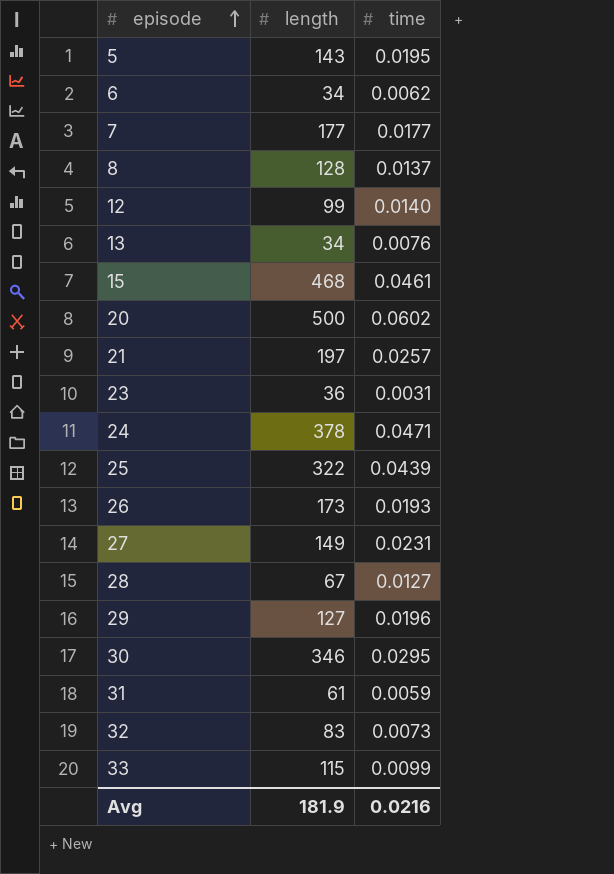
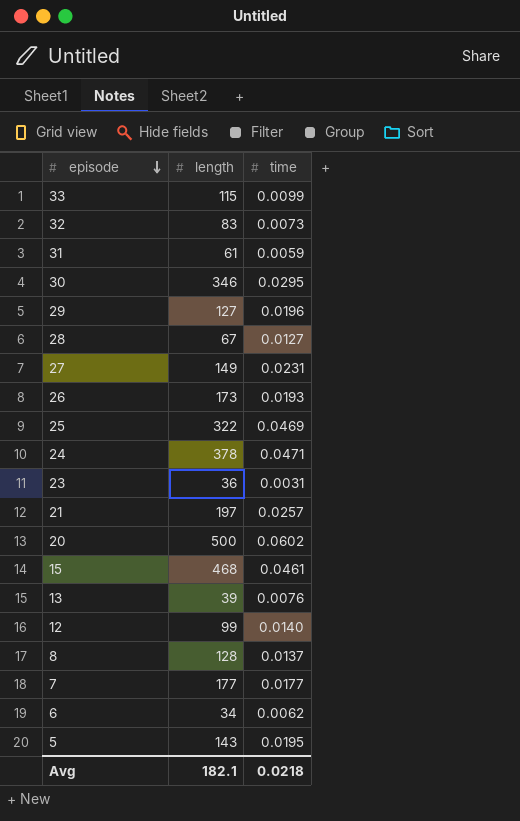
row order: episode ascending -> episode descending
25 | time: 0.0439 -> 0.0469
13 | length: 34 -> 39
Avg | length: 181.9 -> 182.1
Avg | time: 0.0216 -> 0.0218

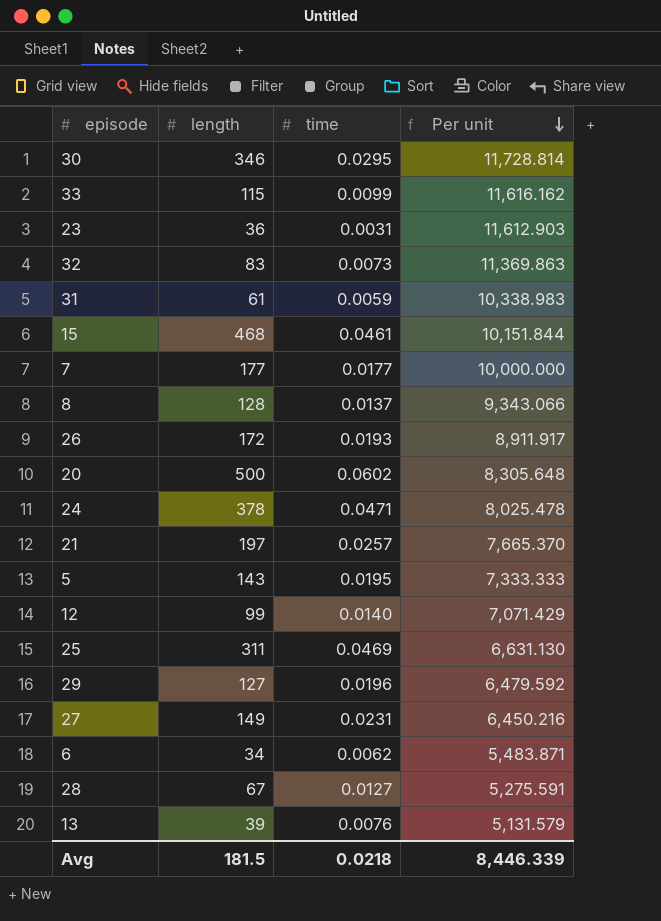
row order: episode descending -> Per unit descending
column Per unit | formula: none -> [length] / [time]
26 | length: 173 -> 172
25 | length: 322 -> 311
Avg | length: 182.1 -> 181.5

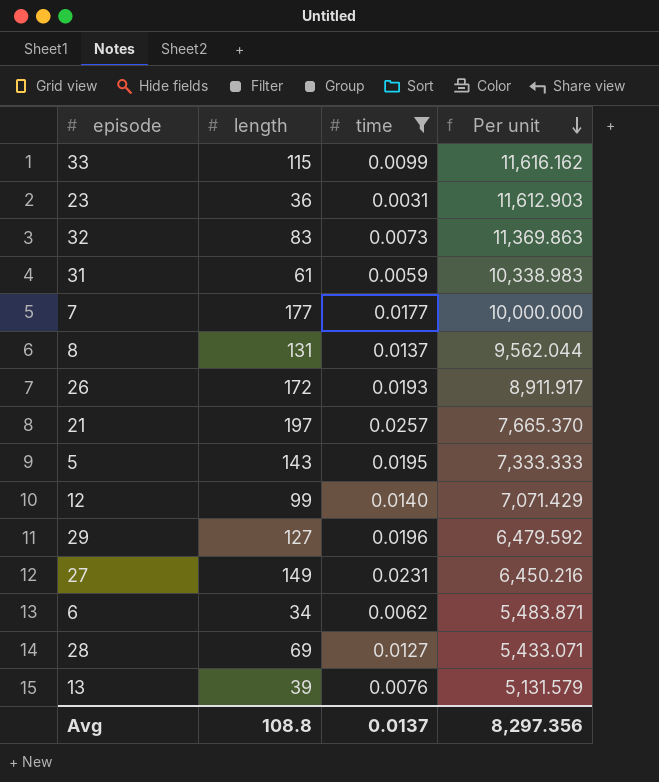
filter: none -> time <= 0.0257
8 | length: 128 -> 131
8 | Per unit: 9,343.066 -> 9,562.044
28 | length: 67 -> 69
28 | Per unit: 5,275.591 -> 5,433.071
Avg | length: 181.5 -> 108.8
Avg | time: 0.0218 -> 0.0137
Avg | Per unit: 8,446.339 -> 8,297.356

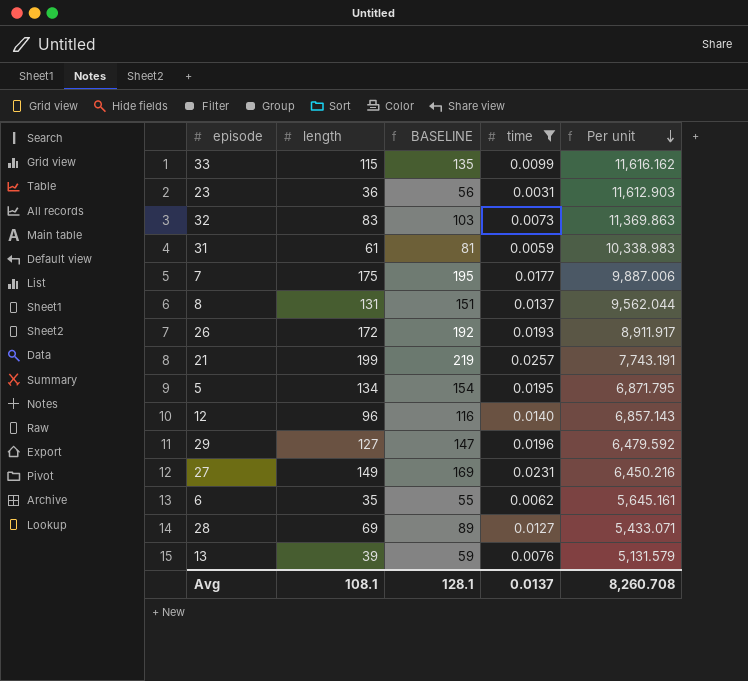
column BASELINE | formula: none -> [length] + 20
7 | length: 177 -> 175
7 | Per unit: 10,000.000 -> 9,887.006
21 | length: 197 -> 199
21 | Per unit: 7,665.370 -> 7,743.191
5 | length: 143 -> 134
5 | Per unit: 7,333.333 -> 6,871.795
12 | length: 99 -> 96
12 | Per unit: 7,071.429 -> 6,857.143
6 | length: 34 -> 35
6 | Per unit: 5,483.871 -> 5,645.161
Avg | length: 108.8 -> 108.1
Avg | Per unit: 8,297.356 -> 8,260.708

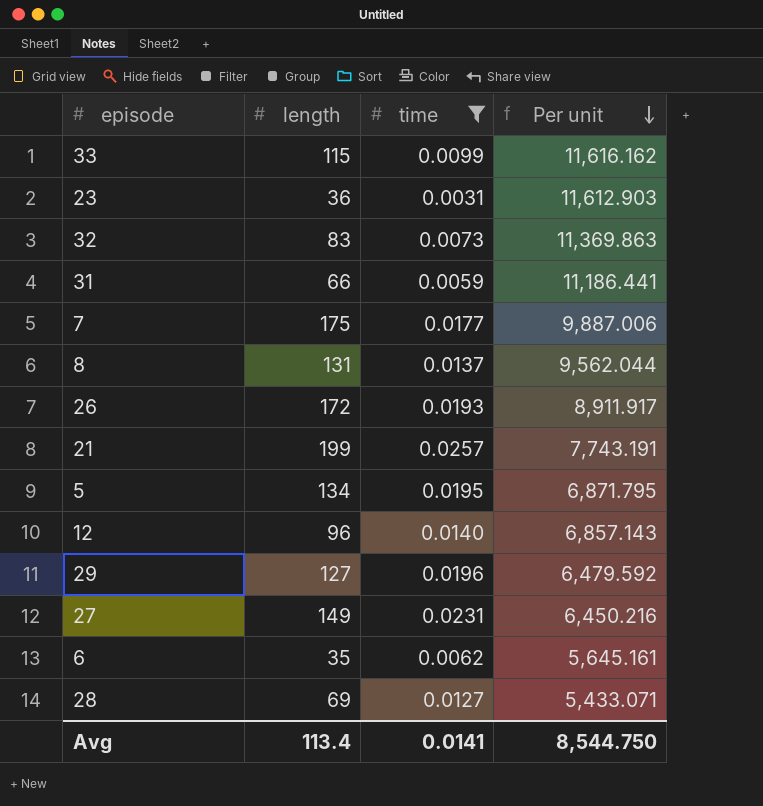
column BASELINE | formula: [length] + 20 -> none
row 13: 39 | 59 | 0.0076 | 5,131.579 -> none
31 | length: 61 -> 66
31 | Per unit: 10,338.983 -> 11,186.441
Avg | length: 108.1 -> 113.4
Avg | time: 0.0137 -> 0.0141
Avg | Per unit: 8,260.708 -> 8,544.750

